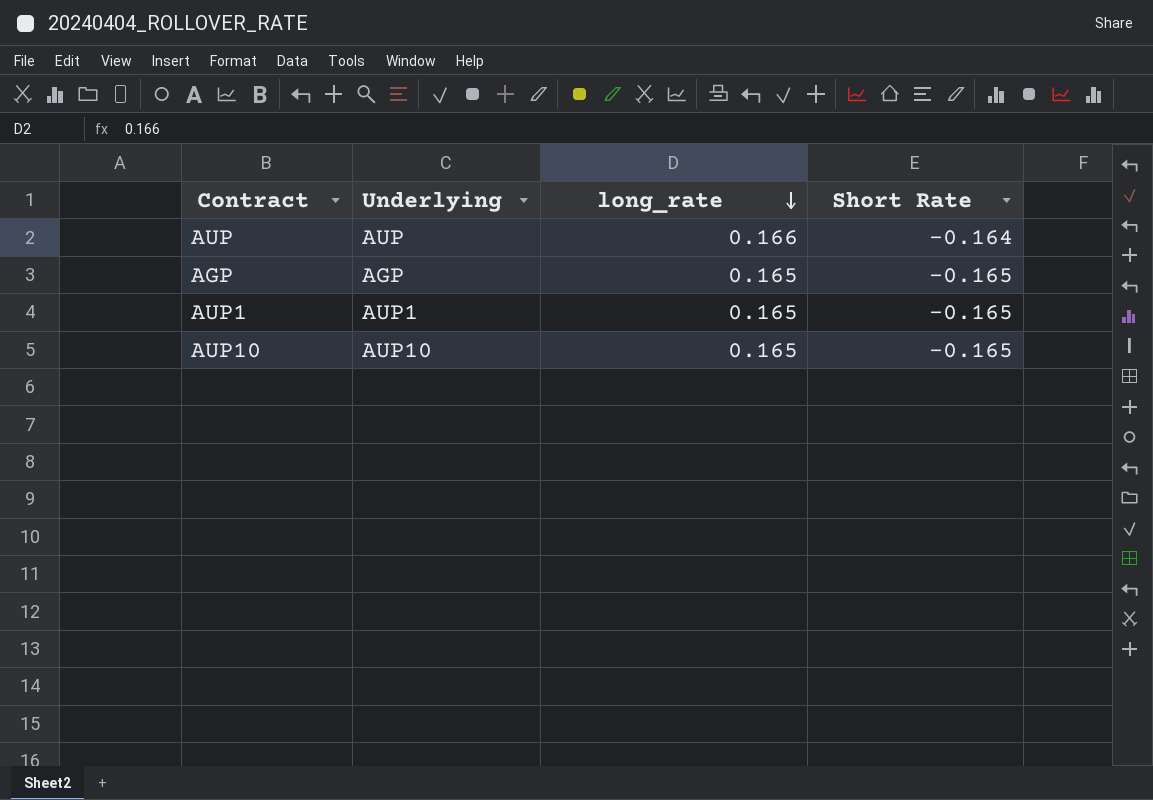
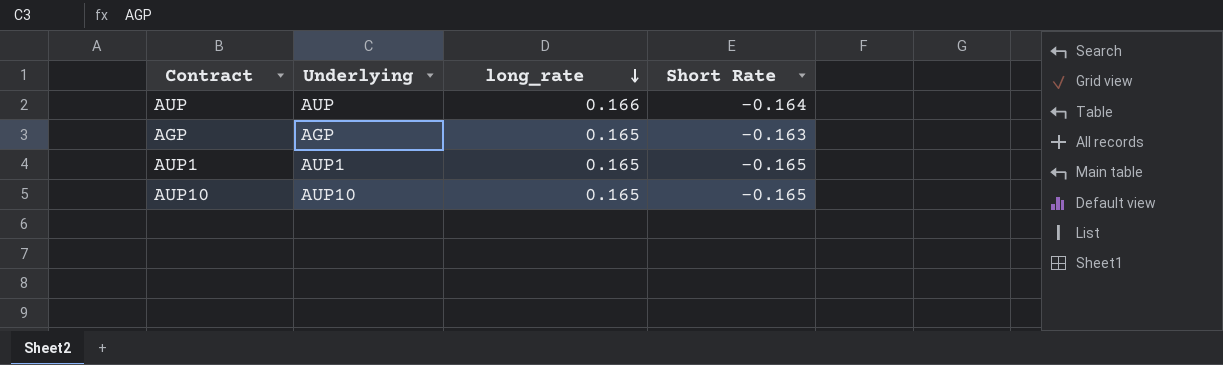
AGP | Short Rate: -0.165 -> -0.163

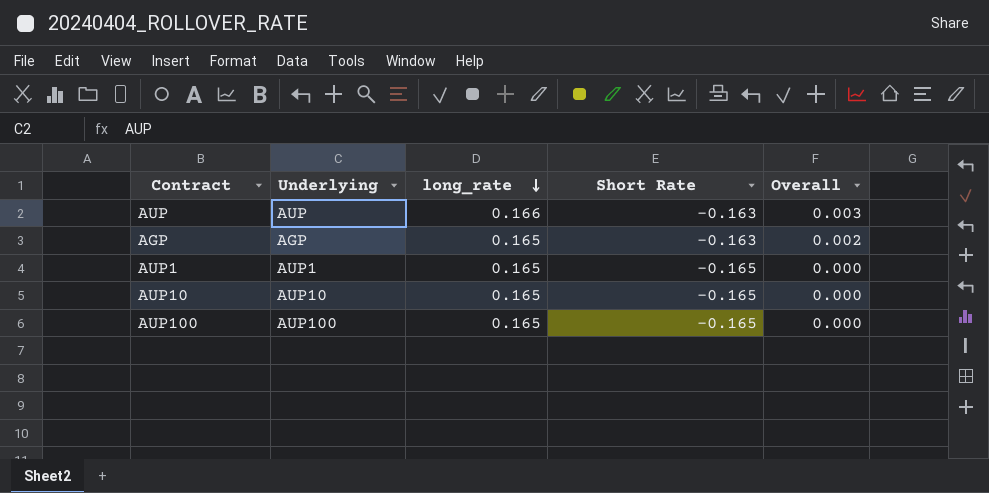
column Overall | formula: none -> [long_rate] + [Short Rate]
AUP | Short Rate: -0.164 -> -0.163
row AUP100: none -> AUP100 | 0.165 | -0.165 | 0.000

